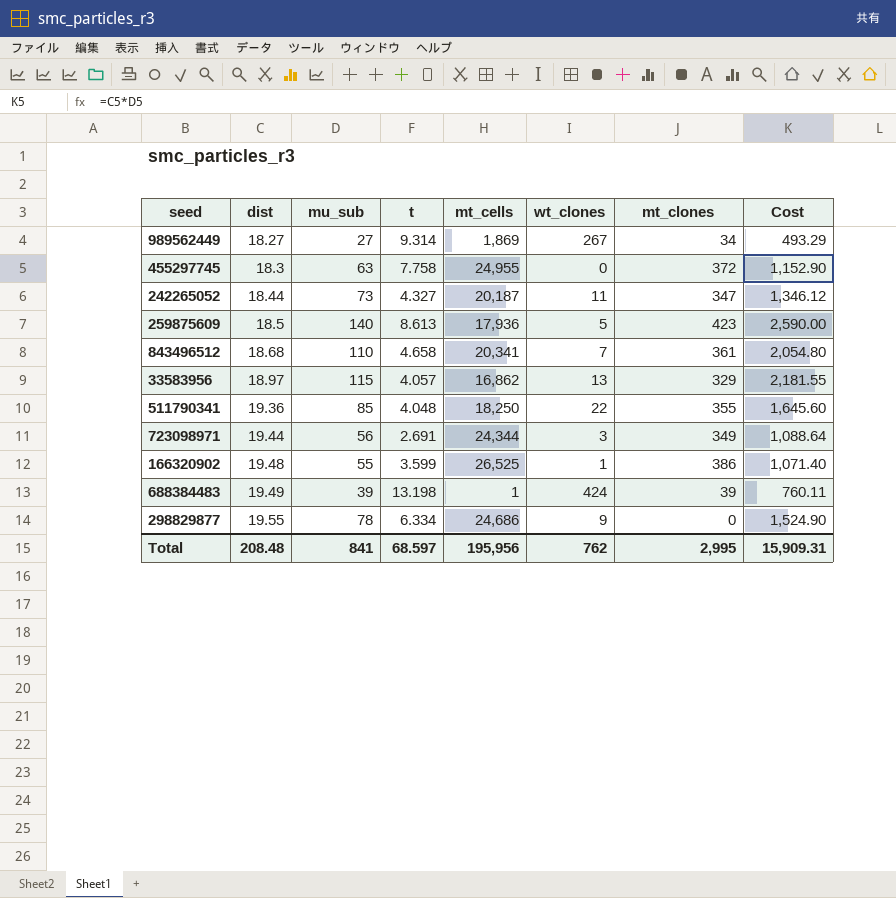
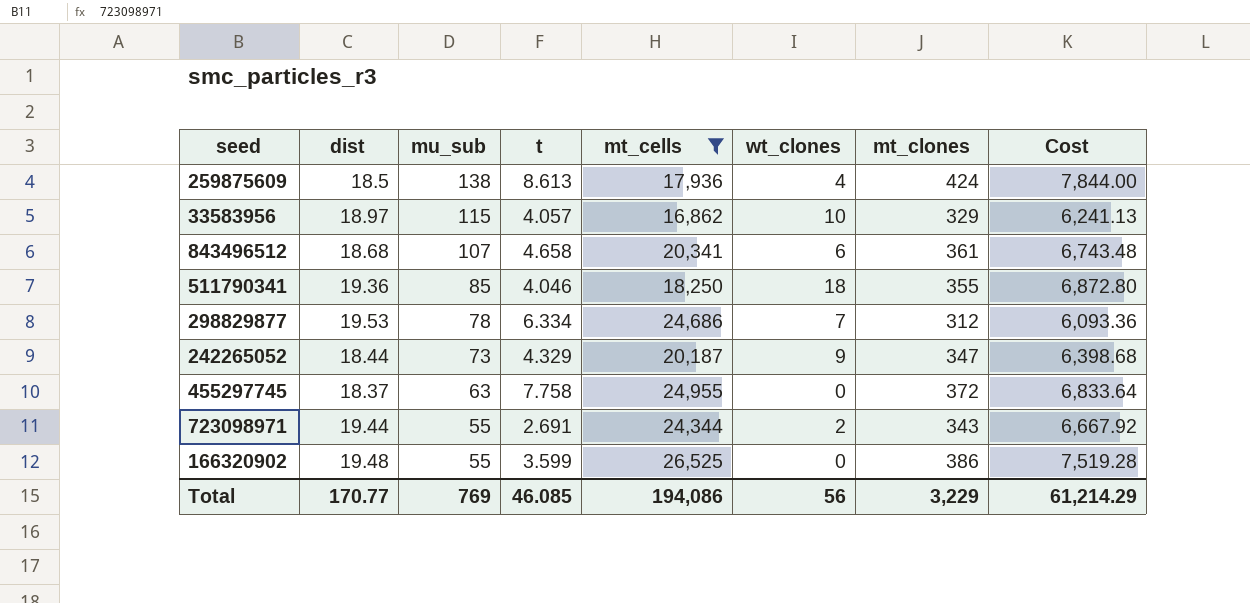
filter: none -> mt_cells >= 16,862
row order: dist ascending -> mu_sub descending
column Cost | formula: [dist] * [mu_sub] -> [dist] * [mt_clones]
259875609 | mu_sub: 140 -> 138
259875609 | wt_clones: 5 -> 4
259875609 | mt_clones: 423 -> 424
33583956 | wt_clones: 13 -> 10
843496512 | mu_sub: 110 -> 107
843496512 | wt_clones: 7 -> 6
511790341 | t: 4.048 -> 4.046
511790341 | wt_clones: 22 -> 18
298829877 | dist: 19.55 -> 19.53
298829877 | wt_clones: 9 -> 7
298829877 | mt_clones: 0 -> 312
242265052 | t: 4.327 -> 4.329
242265052 | wt_clones: 11 -> 9
455297745 | dist: 18.3 -> 18.37
723098971 | mu_sub: 56 -> 55
723098971 | wt_clones: 3 -> 2
723098971 | mt_clones: 349 -> 343
166320902 | wt_clones: 1 -> 0
Total | dist: 208.48 -> 170.77
Total | mu_sub: 841 -> 769
Total | t: 68.597 -> 46.085
Total | mt_cells: 195,956 -> 194,086
Total | wt_clones: 762 -> 56
Total | mt_clones: 2,995 -> 3,229
Total | Cost: 15,909.31 -> 61,214.29

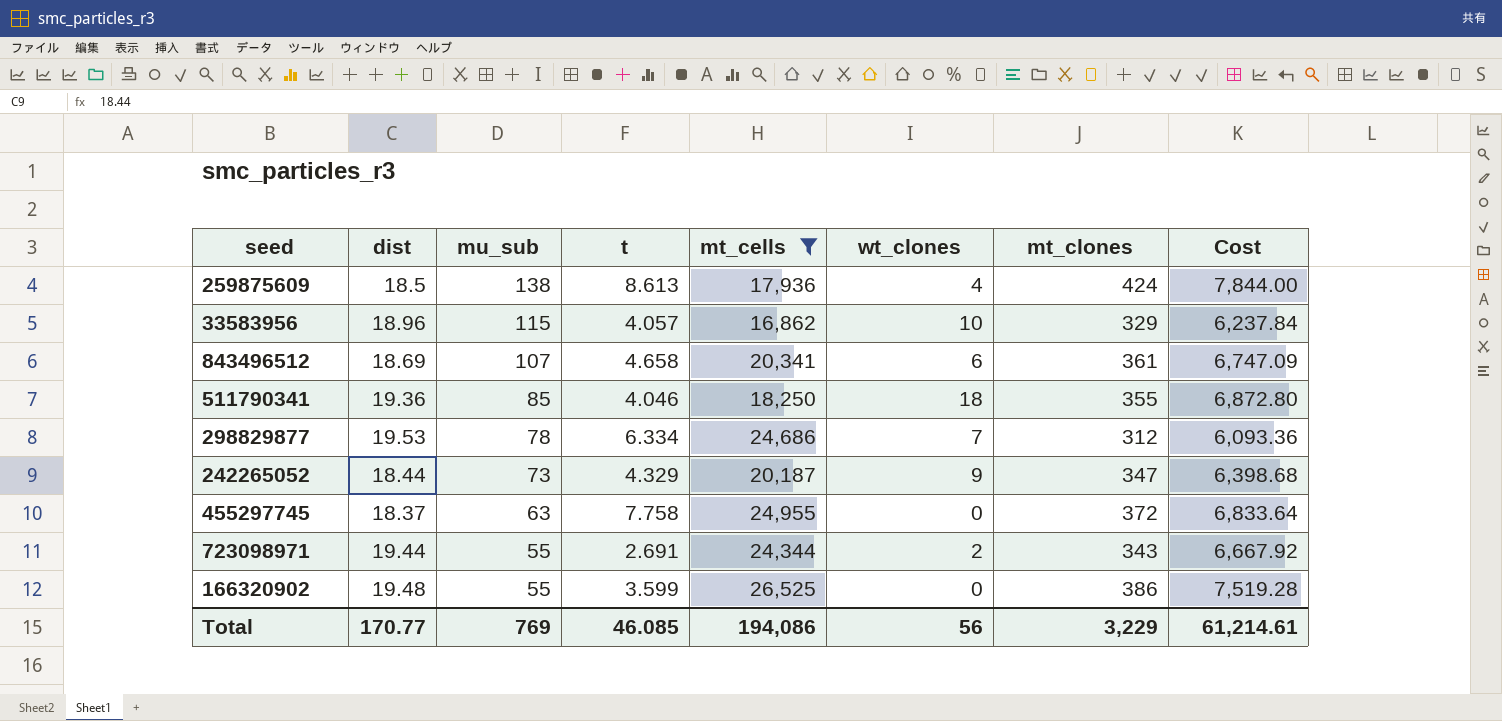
33583956 | dist: 18.97 -> 18.96
33583956 | Cost: 6,241.13 -> 6,237.84
843496512 | dist: 18.68 -> 18.69
843496512 | Cost: 6,743.48 -> 6,747.09
Total | Cost: 61,214.29 -> 61,214.61

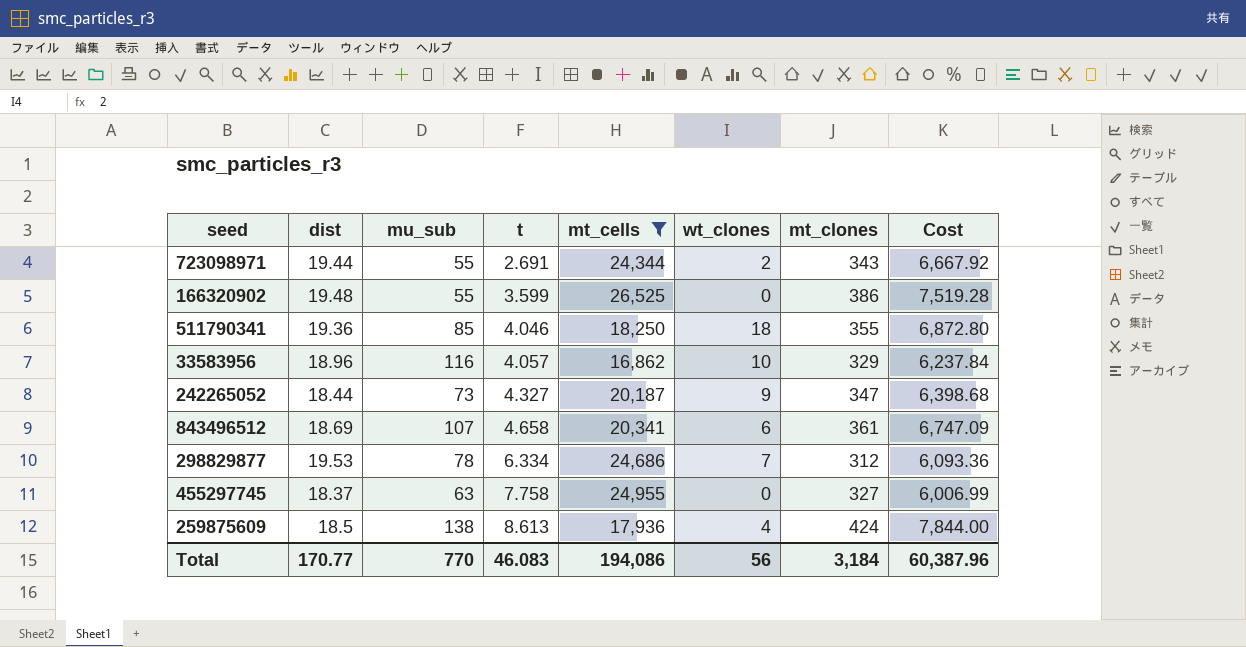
row order: mu_sub descending -> t ascending
33583956 | mu_sub: 115 -> 116
242265052 | t: 4.329 -> 4.327
455297745 | mt_clones: 372 -> 327
455297745 | Cost: 6,833.64 -> 6,006.99
Total | mu_sub: 769 -> 770
Total | t: 46.085 -> 46.083
Total | mt_clones: 3,229 -> 3,184
Total | Cost: 61,214.61 -> 60,387.96

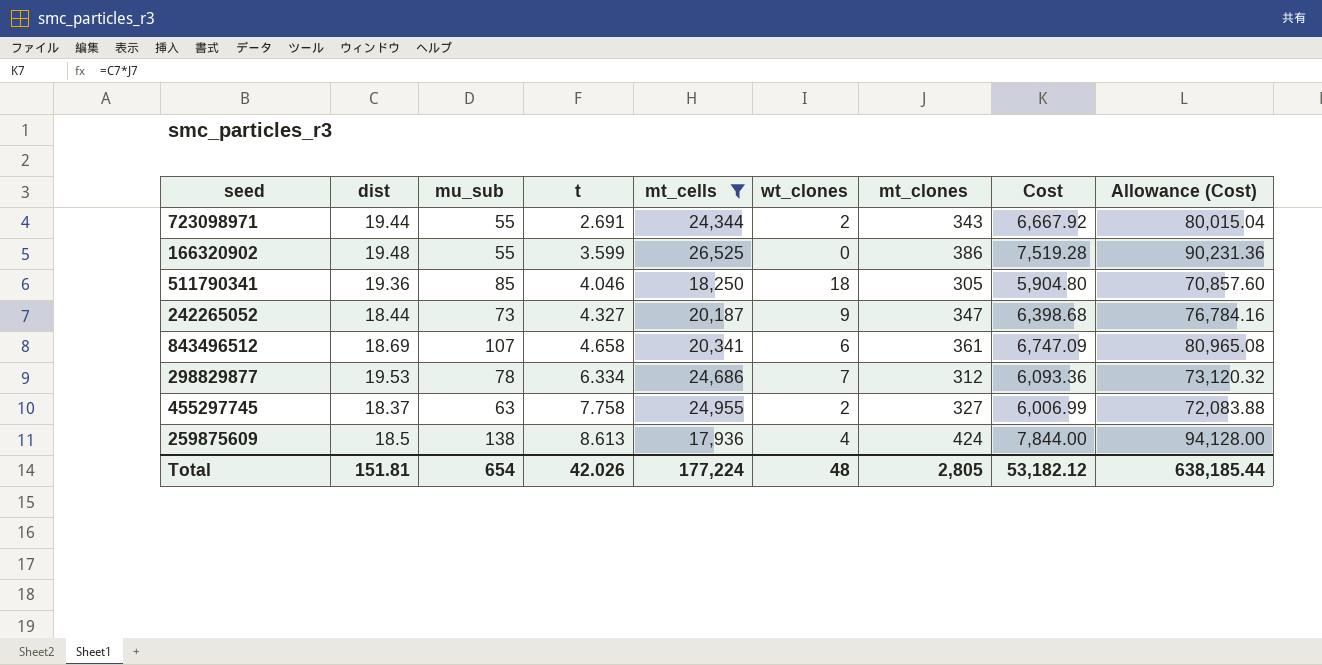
column Allowance (Cost) | formula: none -> [Cost] * 12
row 33583956: 18.96 | 116 | 4.057 | 16,862 | 10 | 329 | 6,237.84 -> none
511790341 | mt_clones: 355 -> 305
511790341 | Cost: 6,872.80 -> 5,904.80
455297745 | wt_clones: 0 -> 2
Total | dist: 170.77 -> 151.81
Total | mu_sub: 770 -> 654
Total | t: 46.083 -> 42.026
Total | mt_cells: 194,086 -> 177,224
Total | wt_clones: 56 -> 48
Total | mt_clones: 3,184 -> 2,805
Total | Cost: 60,387.96 -> 53,182.12

